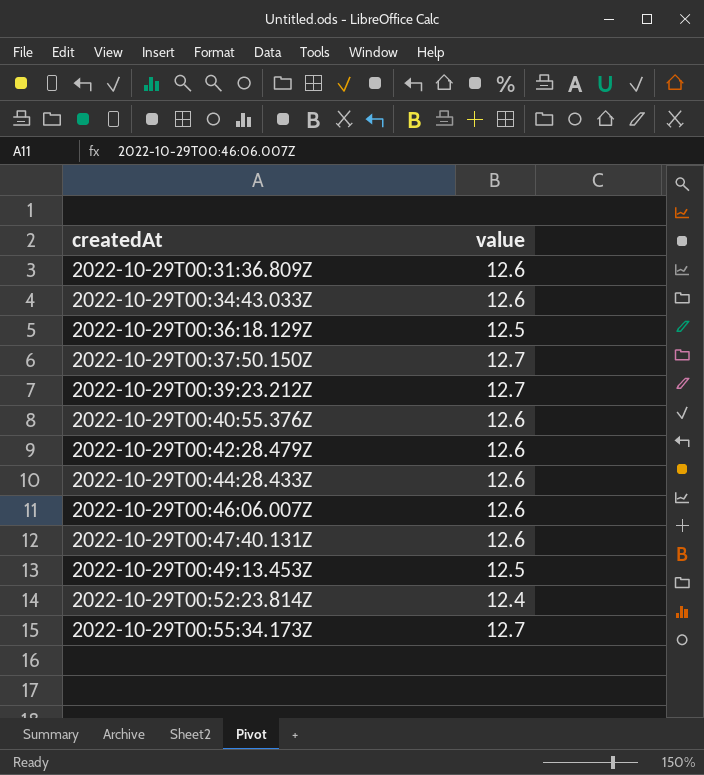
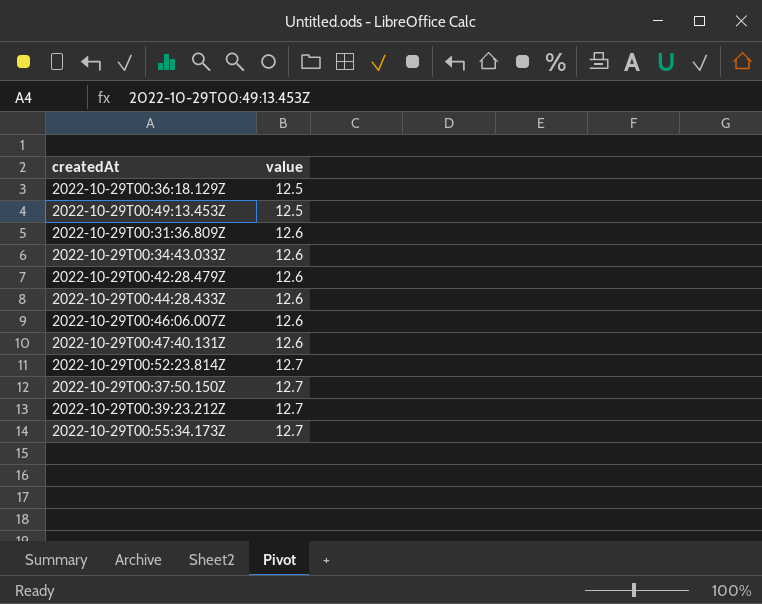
row order: createdAt ascending -> value ascending
row 2022-10-29T00:40:55.376Z: 12.6 -> none
2022-10-29T00:52:23.814Z | value: 12.4 -> 12.7

